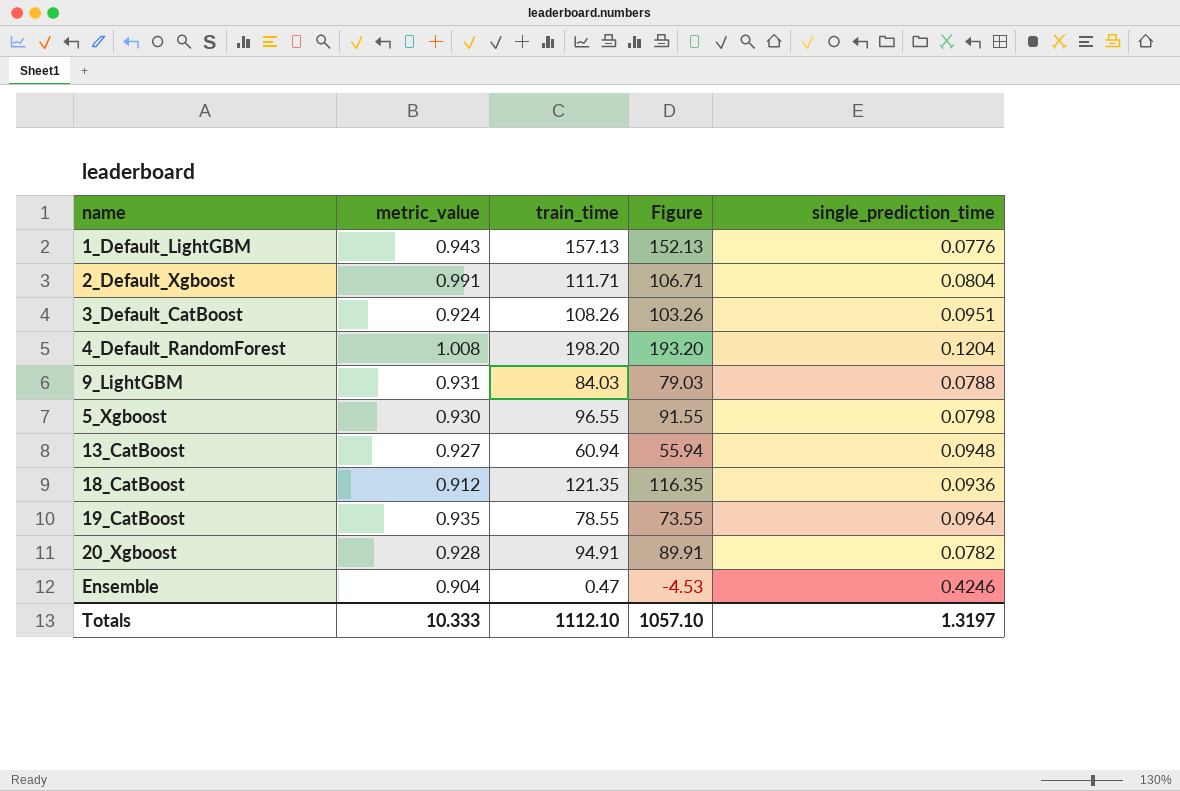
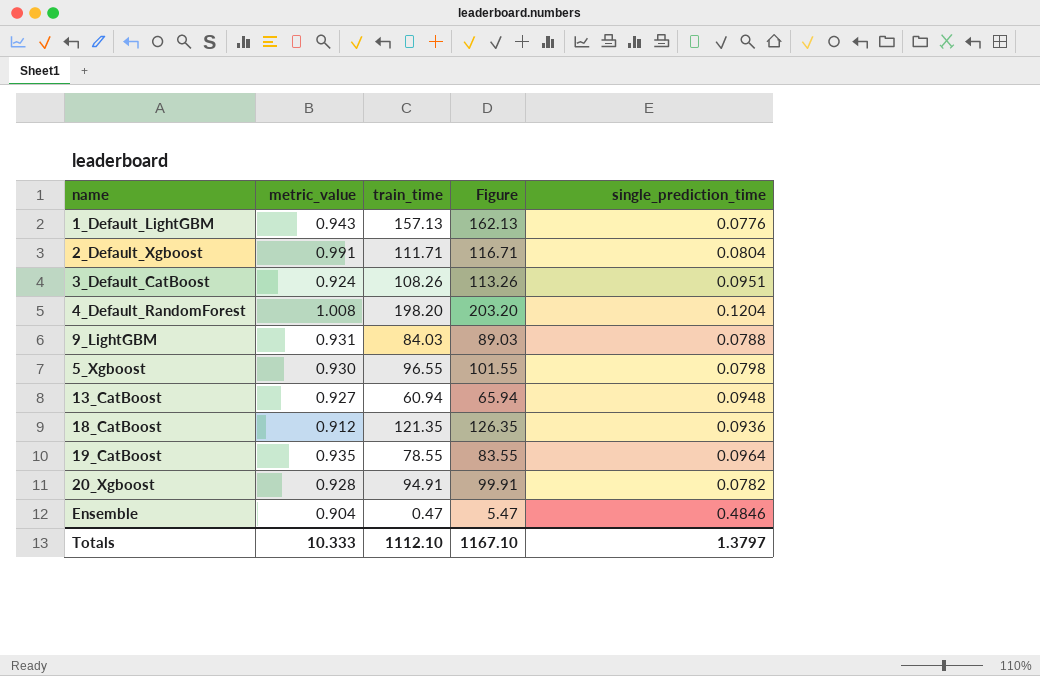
column Figure | formula: [train_time] - 5 -> [train_time] + 5
Ensemble | single_prediction_time: 0.4246 -> 0.4846
Totals | Figure: 1057.10 -> 1167.10
Totals | single_prediction_time: 1.3197 -> 1.3797

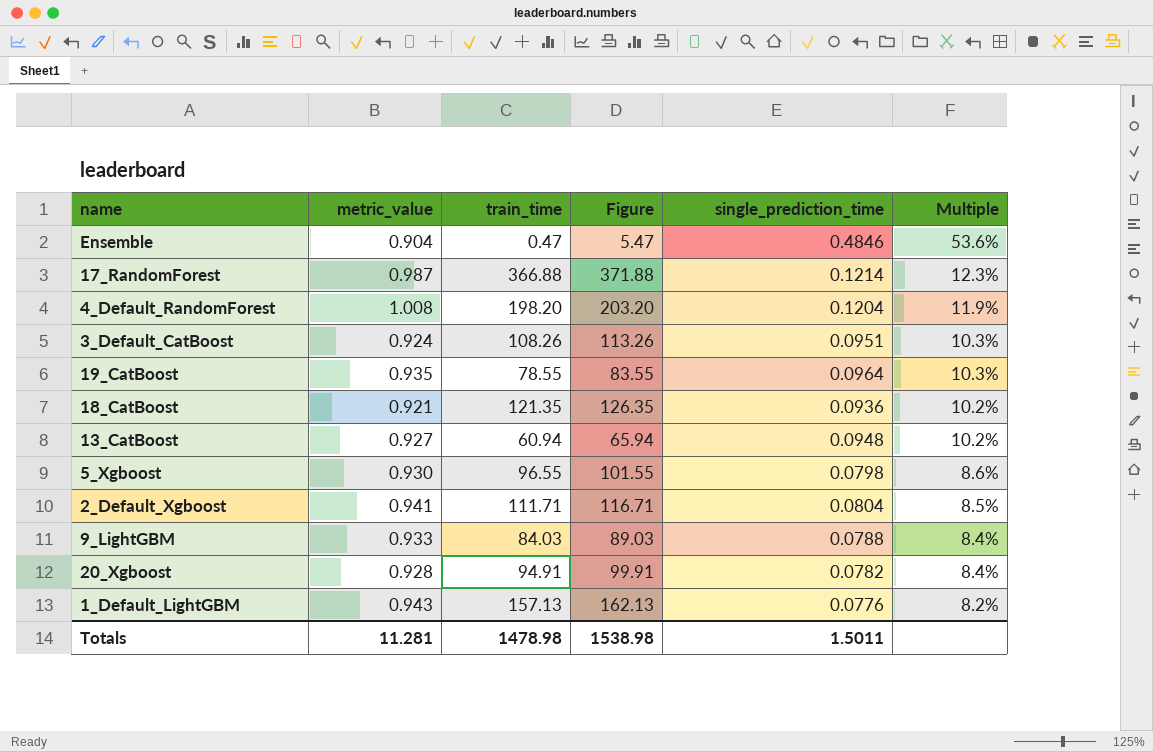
row order: none -> Multiple descending
column Multiple | formula: none -> [single_prediction_time] / [metric_value]
row 17_RandomForest: none -> 0.987 | 366.88 | 371.88 | 0.1214 | 12.3%
18_CatBoost | metric_value: 0.912 -> 0.921
2_Default_Xgboost | metric_value: 0.991 -> 0.941
9_LightGBM | metric_value: 0.931 -> 0.933
Totals | metric_value: 10.333 -> 11.281
Totals | train_time: 1112.10 -> 1478.98
Totals | Figure: 1167.10 -> 1538.98
Totals | single_prediction_time: 1.3797 -> 1.5011

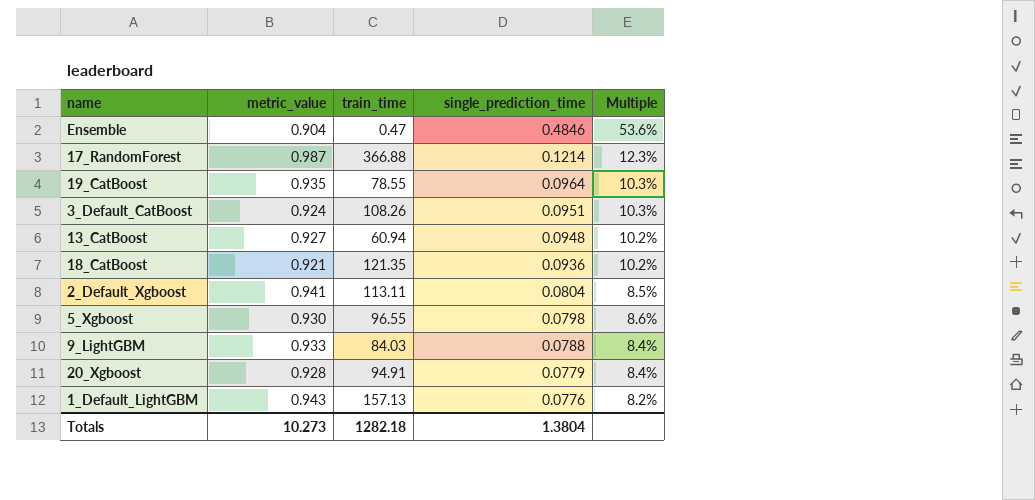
row order: Multiple descending -> single_prediction_time descending
column Figure | formula: [train_time] + 5 -> none
row 4_Default_RandomForest: 1.008 | 198.20 | 203.20 | 0.1204 | 11.9% -> none
2_Default_Xgboost | train_time: 111.71 -> 113.11
20_Xgboost | single_prediction_time: 0.0782 -> 0.0779
Totals | metric_value: 11.281 -> 10.273
Totals | train_time: 1478.98 -> 1282.18
Totals | single_prediction_time: 1.5011 -> 1.3804

